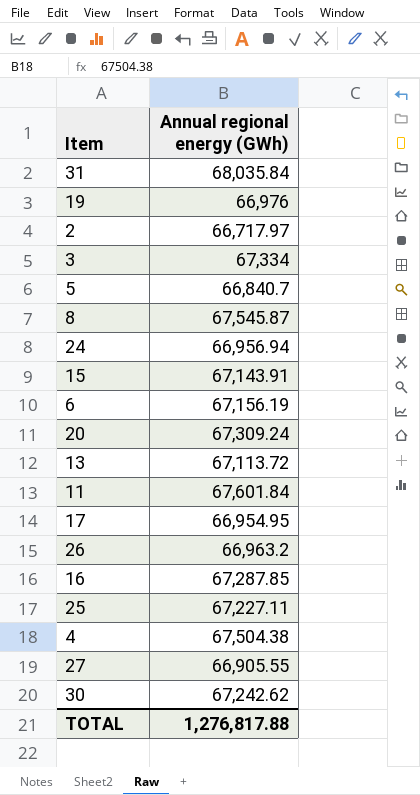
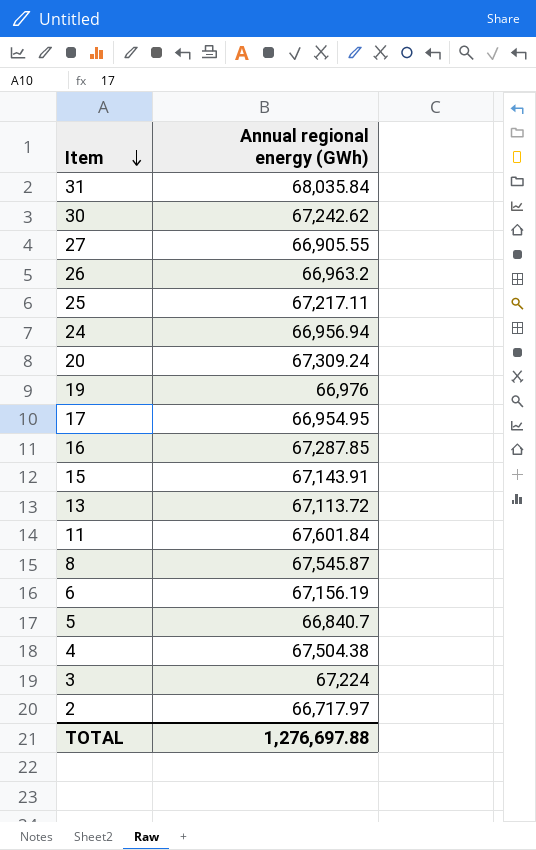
row order: none -> Item descending
25 | Annual regional energy (GWh): 67,227.11 -> 67,217.11
3 | Annual regional energy (GWh): 67,334 -> 67,224
TOTAL | Annual regional energy (GWh): 1,276,817.88 -> 1,276,697.88

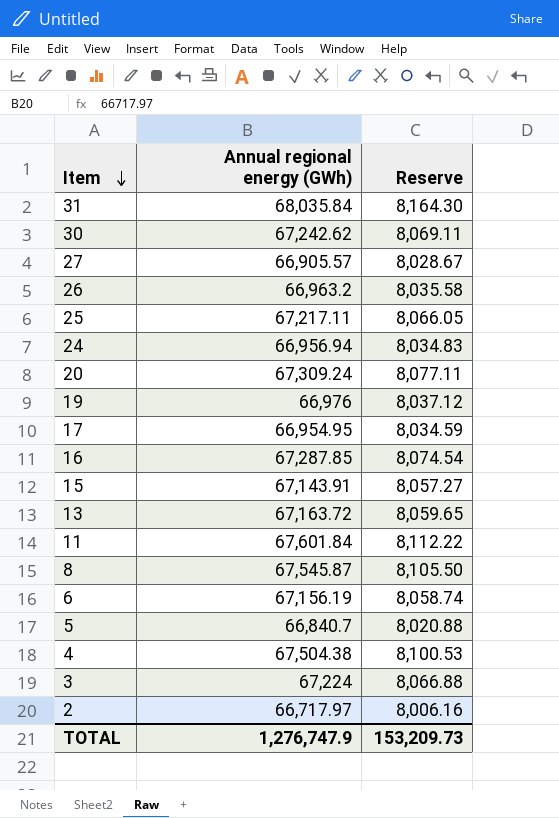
column Reserve | formula: none -> [Annual regional energy (GWh)] * 0.12
27 | Annual regional energy (GWh): 66,905.55 -> 66,905.57
13 | Annual regional energy (GWh): 67,113.72 -> 67,163.72
TOTAL | Annual regional energy (GWh): 1,276,697.88 -> 1,276,747.9

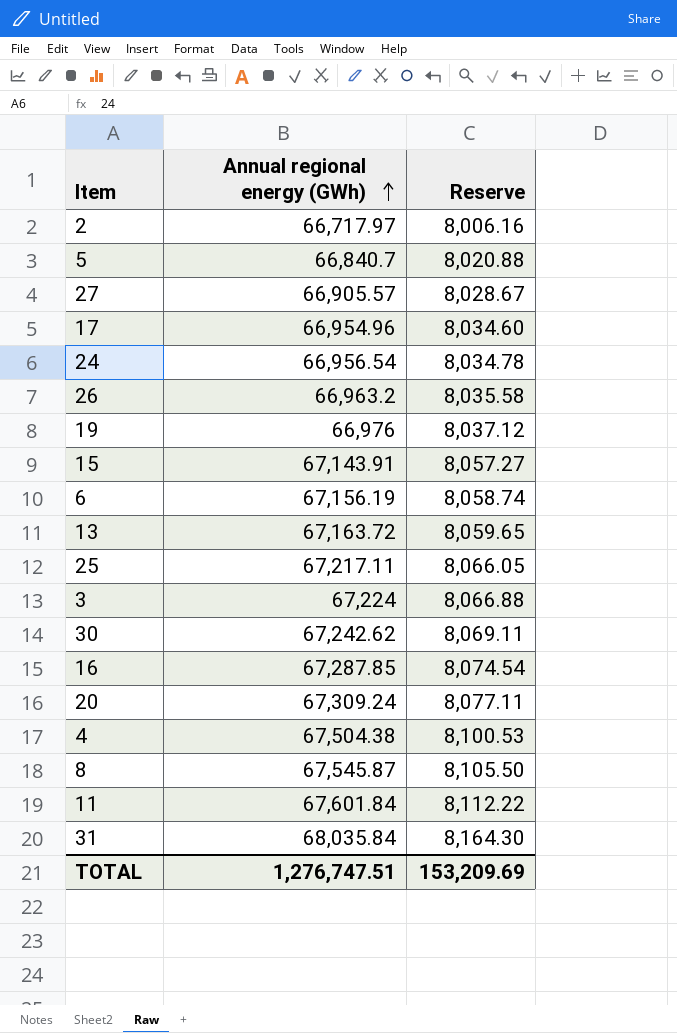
row order: Item descending -> Annual regional energy (GWh) ascending
17 | Annual regional energy (GWh): 66,954.95 -> 66,954.96
17 | Reserve: 8,034.59 -> 8,034.60
24 | Annual regional energy (GWh): 66,956.94 -> 66,956.54
24 | Reserve: 8,034.83 -> 8,034.78
TOTAL | Annual regional energy (GWh): 1,276,747.9 -> 1,276,747.51
TOTAL | Reserve: 153,209.73 -> 153,209.69

